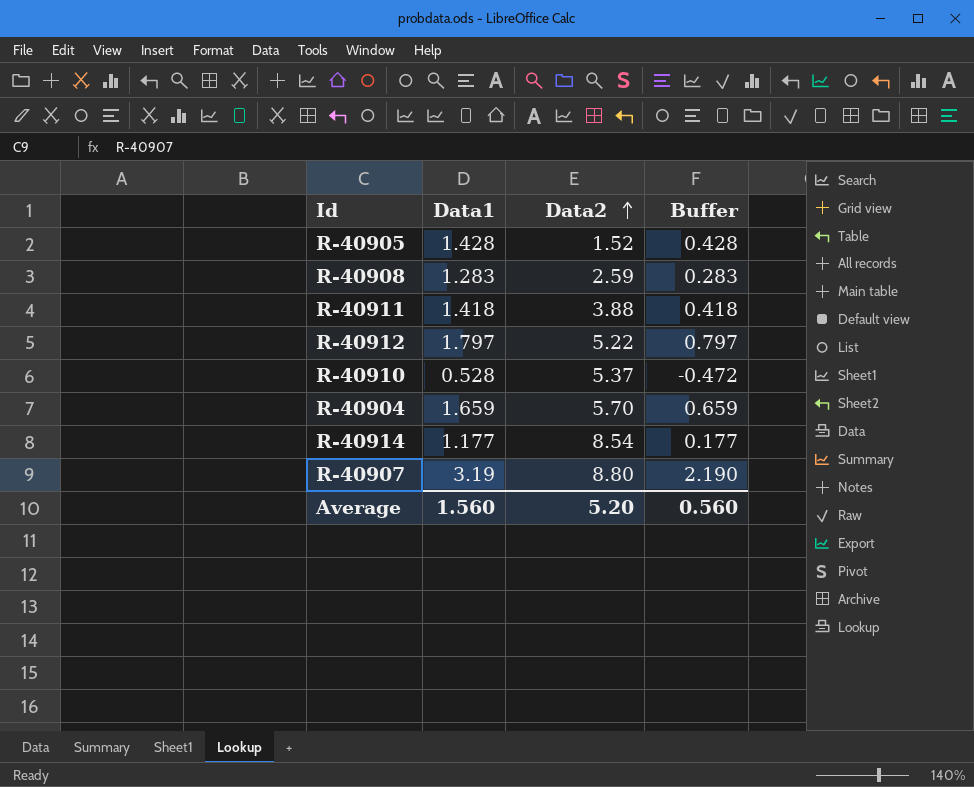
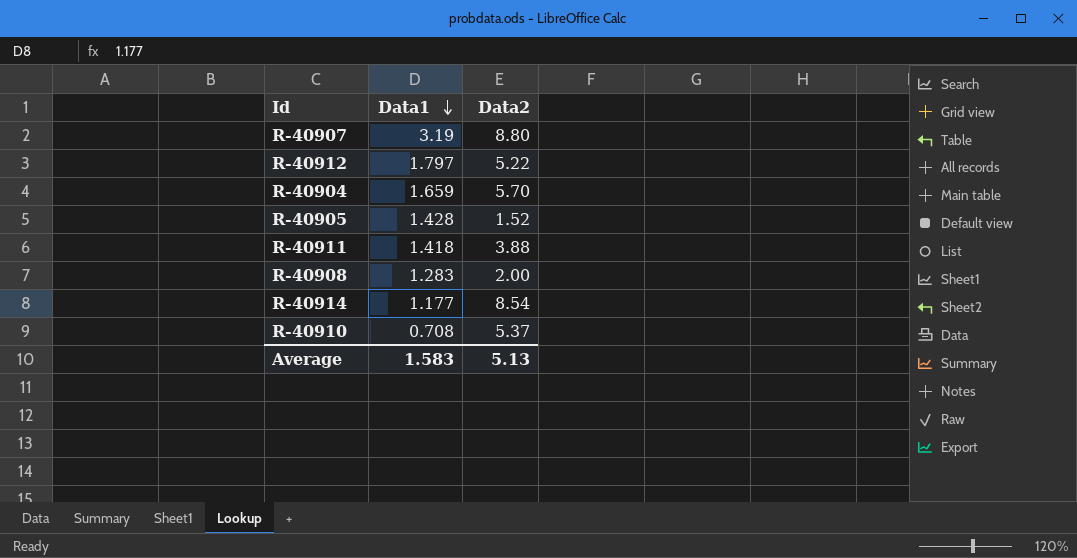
row order: Data2 ascending -> Data1 descending
column Buffer | formula: [Data1] - 1 -> none
R-40908 | Data2: 2.59 -> 2.00
R-40910 | Data1: 0.528 -> 0.708
Average | Data1: 1.560 -> 1.583
Average | Data2: 5.20 -> 5.13

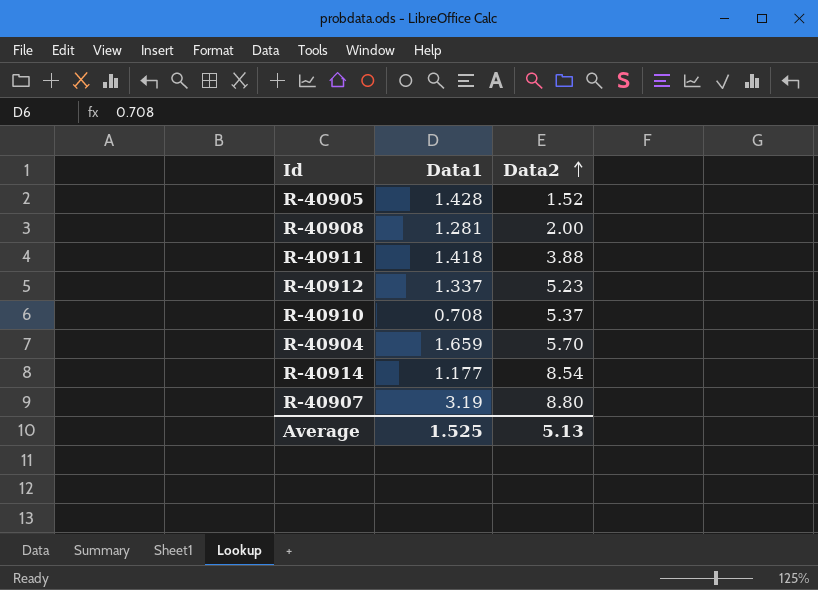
row order: Data1 descending -> Data2 ascending
R-40908 | Data1: 1.283 -> 1.281
R-40912 | Data1: 1.797 -> 1.337
R-40912 | Data2: 5.22 -> 5.23
Average | Data1: 1.583 -> 1.525

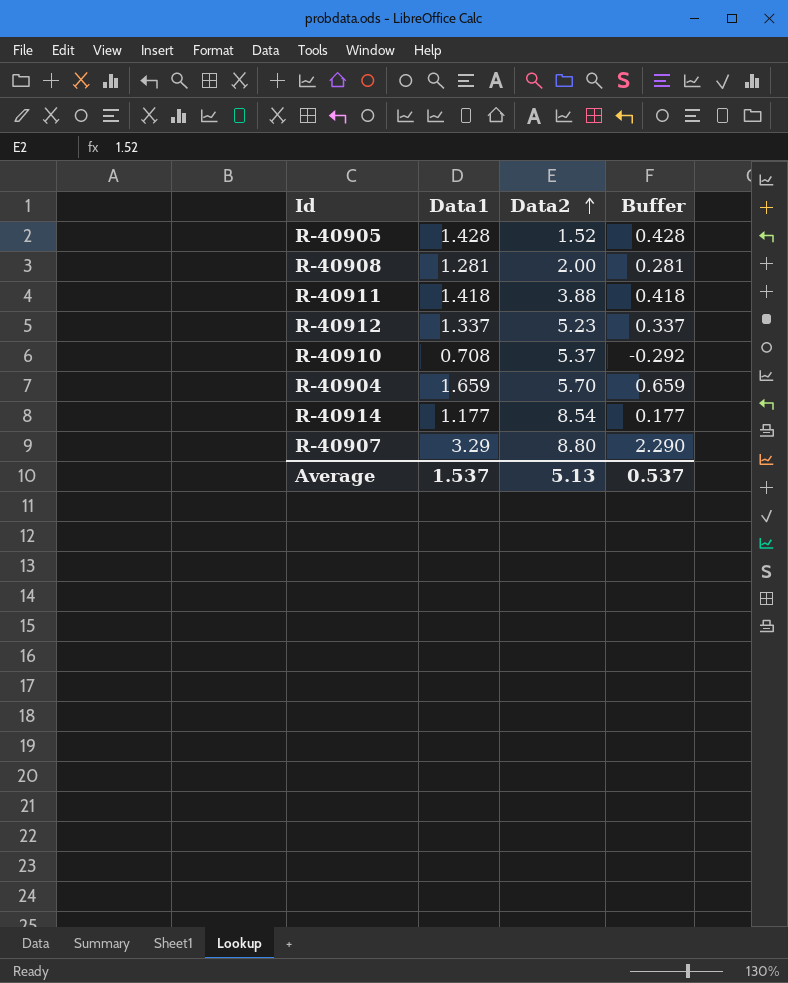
column Buffer | formula: none -> [Data1] - 1
R-40907 | Data1: 3.19 -> 3.29
Average | Data1: 1.525 -> 1.537

